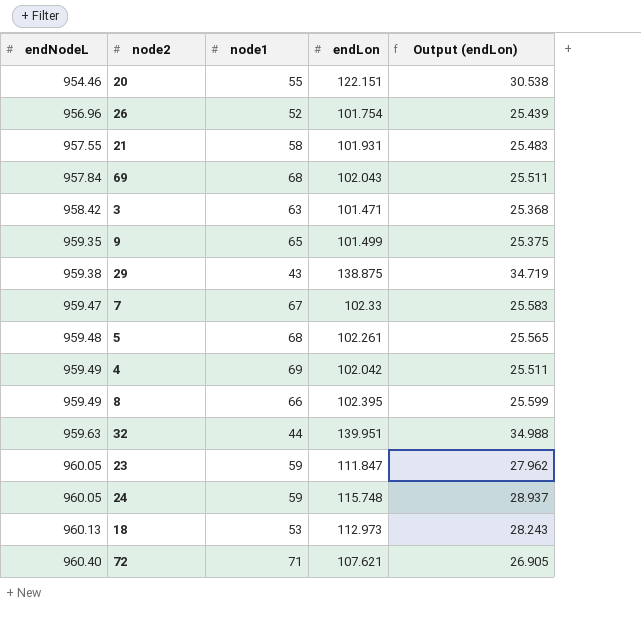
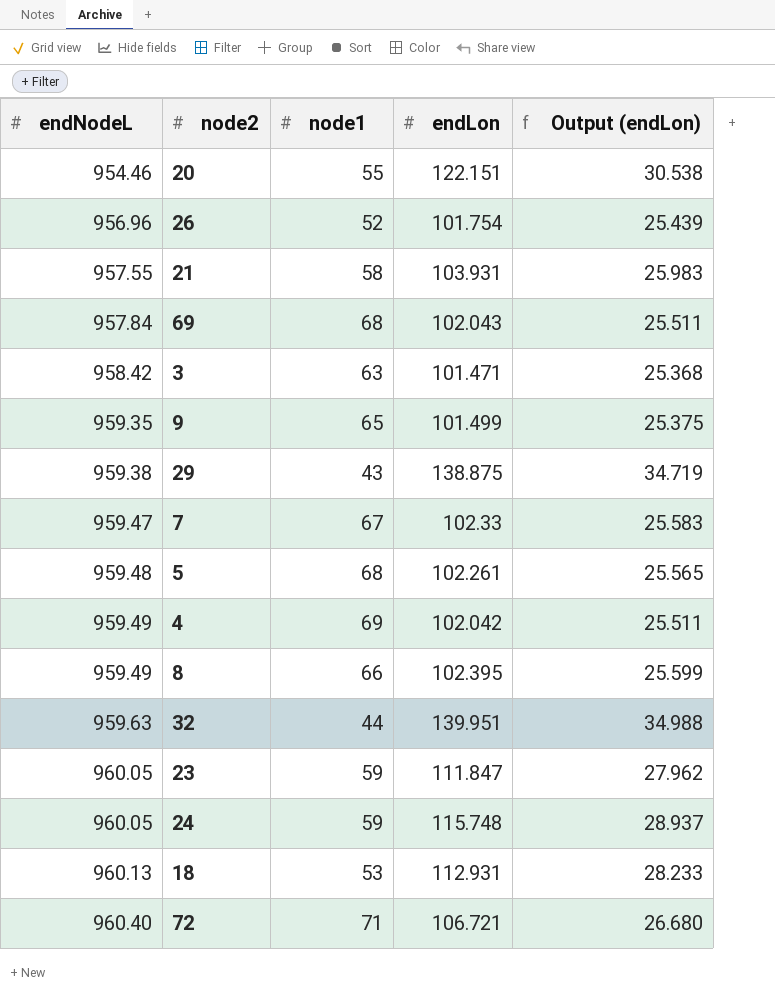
21 | endLon: 101.931 -> 103.931
21 | Output (endLon): 25.483 -> 25.983
18 | endLon: 112.973 -> 112.931
18 | Output (endLon): 28.243 -> 28.233
72 | endLon: 107.621 -> 106.721
72 | Output (endLon): 26.905 -> 26.680

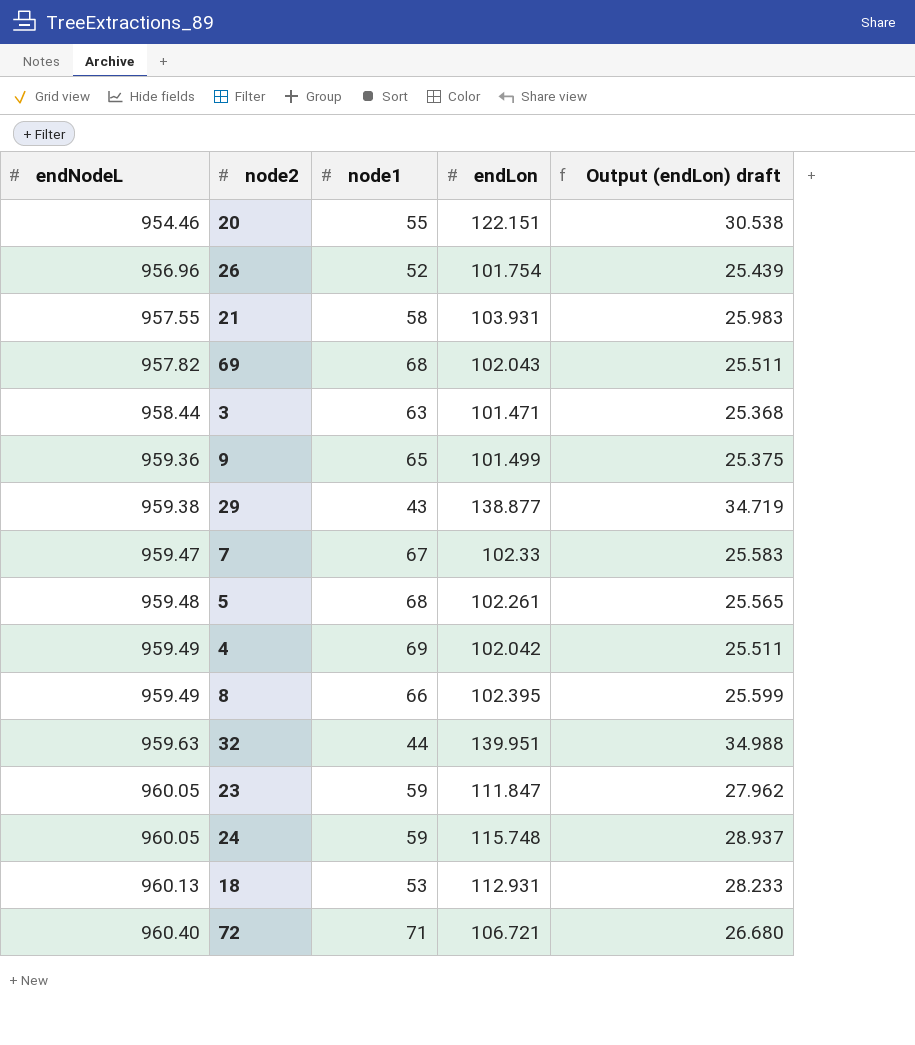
column name: Output (endLon) -> Output (endLon) draft
69 | endNodeL: 957.84 -> 957.82
3 | endNodeL: 958.42 -> 958.44
9 | endNodeL: 959.35 -> 959.36
29 | endLon: 138.875 -> 138.877

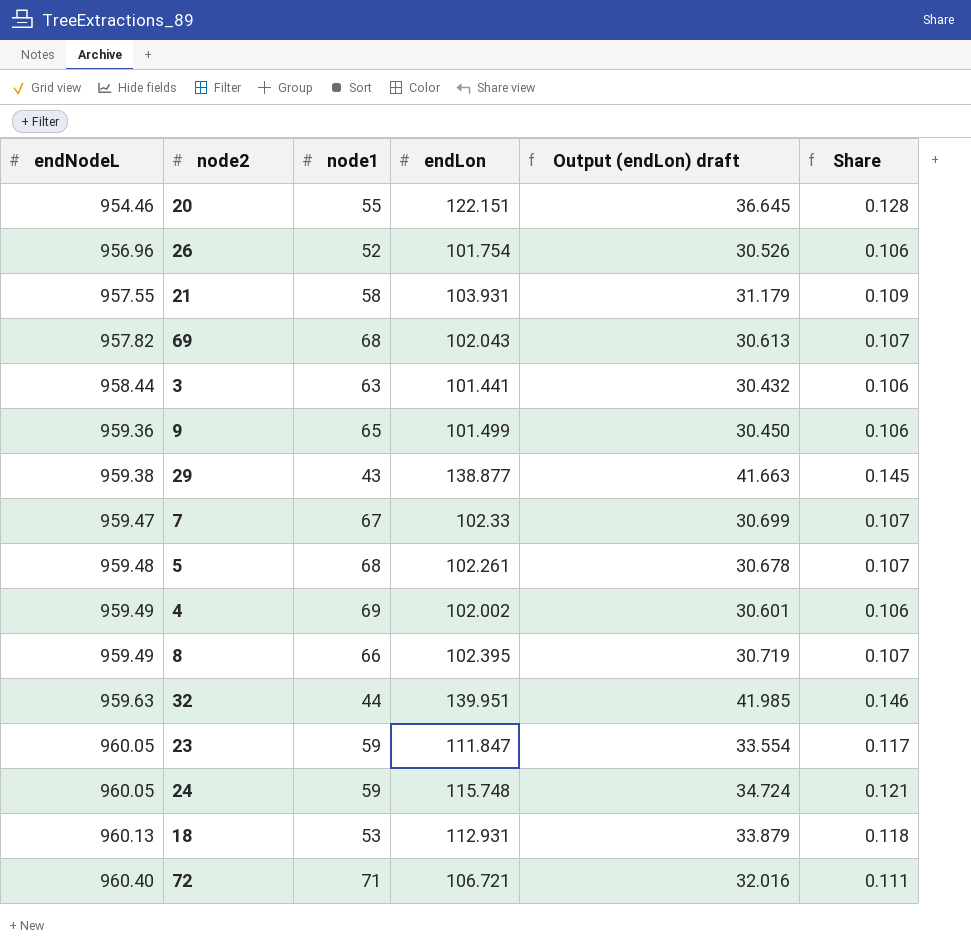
column Output (endLon) draft | formula: [endLon] * 0.25 -> [endLon] * 0.3
column Share | formula: none -> [endLon] / [endNodeL]
3 | endLon: 101.471 -> 101.441
4 | endLon: 102.042 -> 102.002

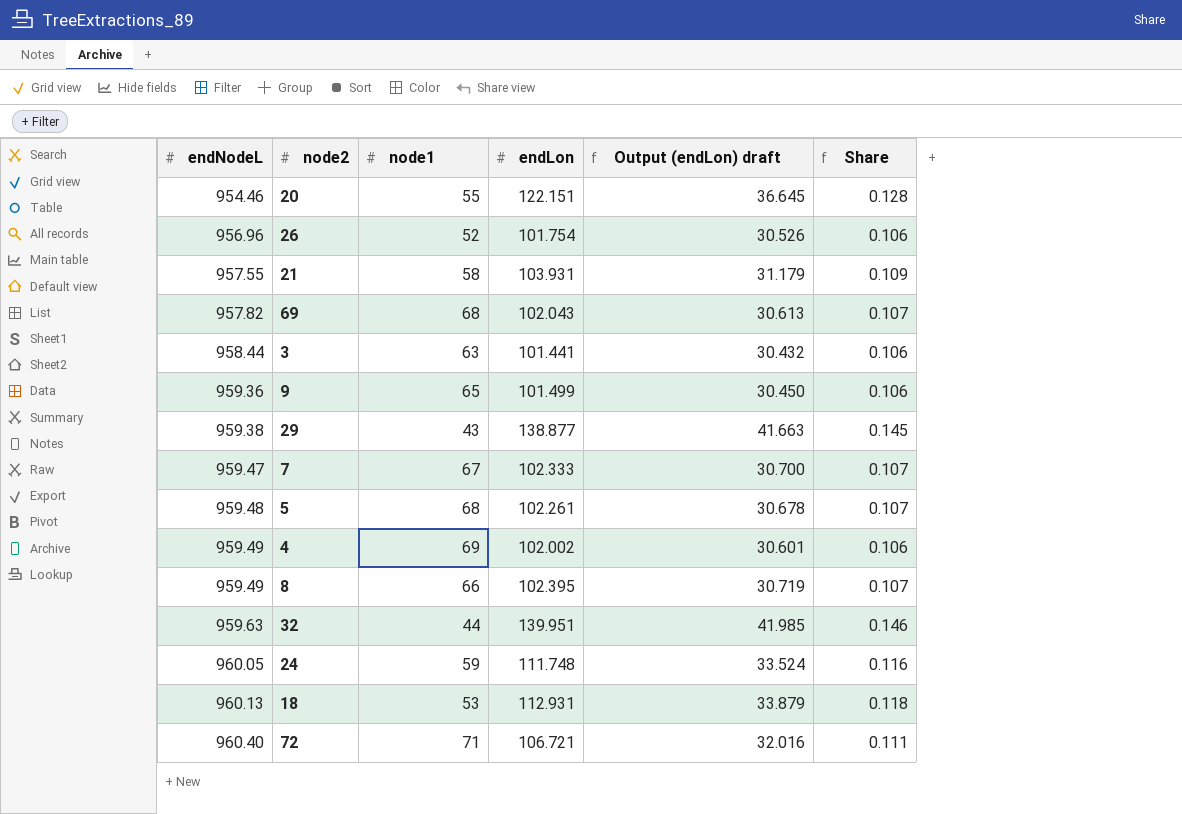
row 23: 960.05 | 59 | 111.847 | 33.554 | 0.117 -> none
7 | endLon: 102.33 -> 102.333
7 | Output (endLon) draft: 30.699 -> 30.700
24 | endLon: 115.748 -> 111.748
24 | Output (endLon) draft: 34.724 -> 33.524
24 | Share: 0.121 -> 0.116

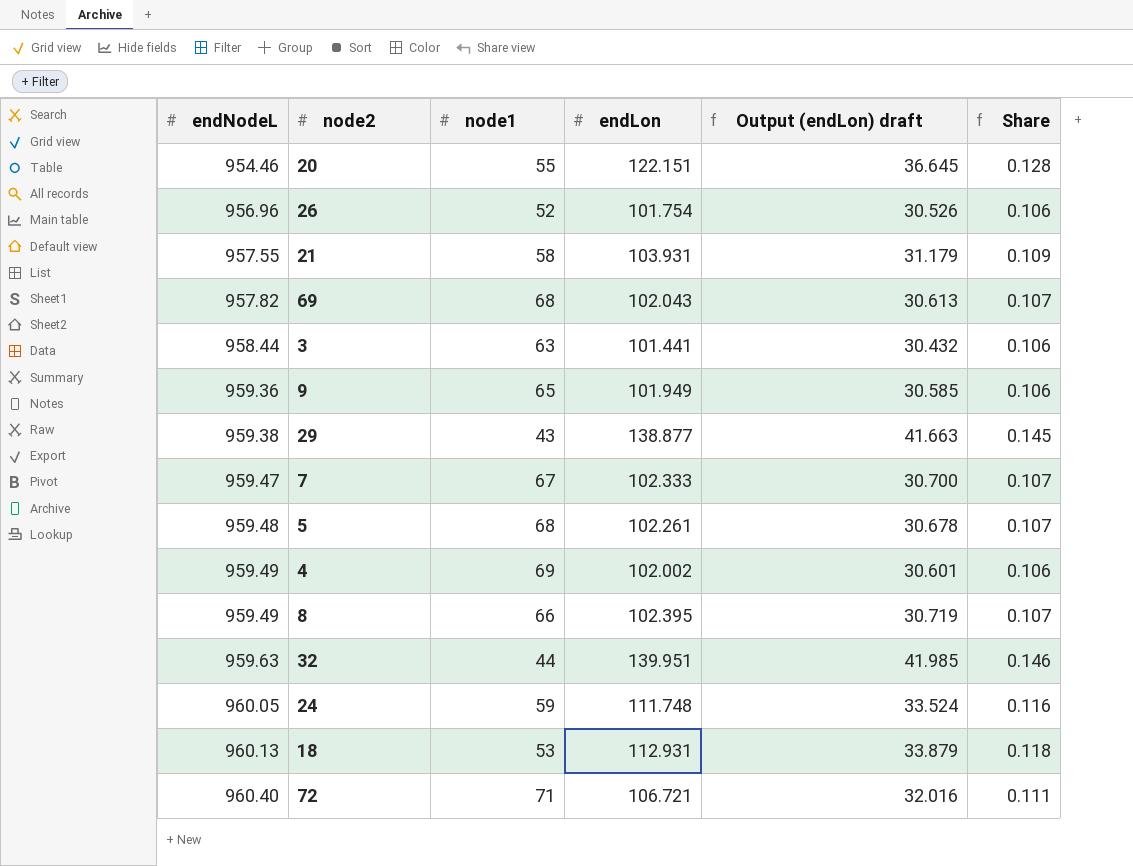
9 | endLon: 101.499 -> 101.949
9 | Output (endLon) draft: 30.450 -> 30.585

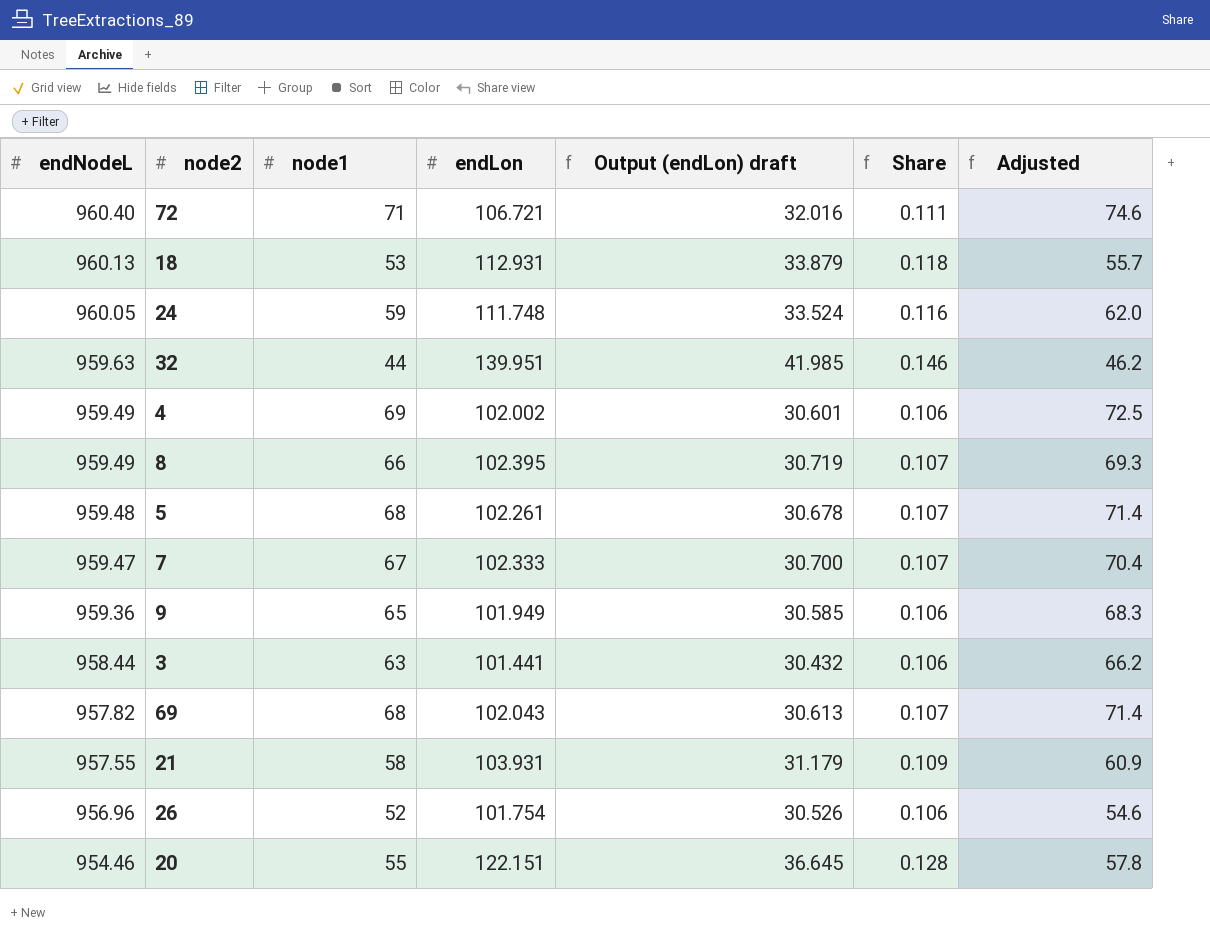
row order: endNodeL ascending -> endNodeL descending
column Adjusted | formula: none -> [node1] * 1.05
row 29: 959.38 | 43 | 138.877 | 41.663 | 0.145 -> none

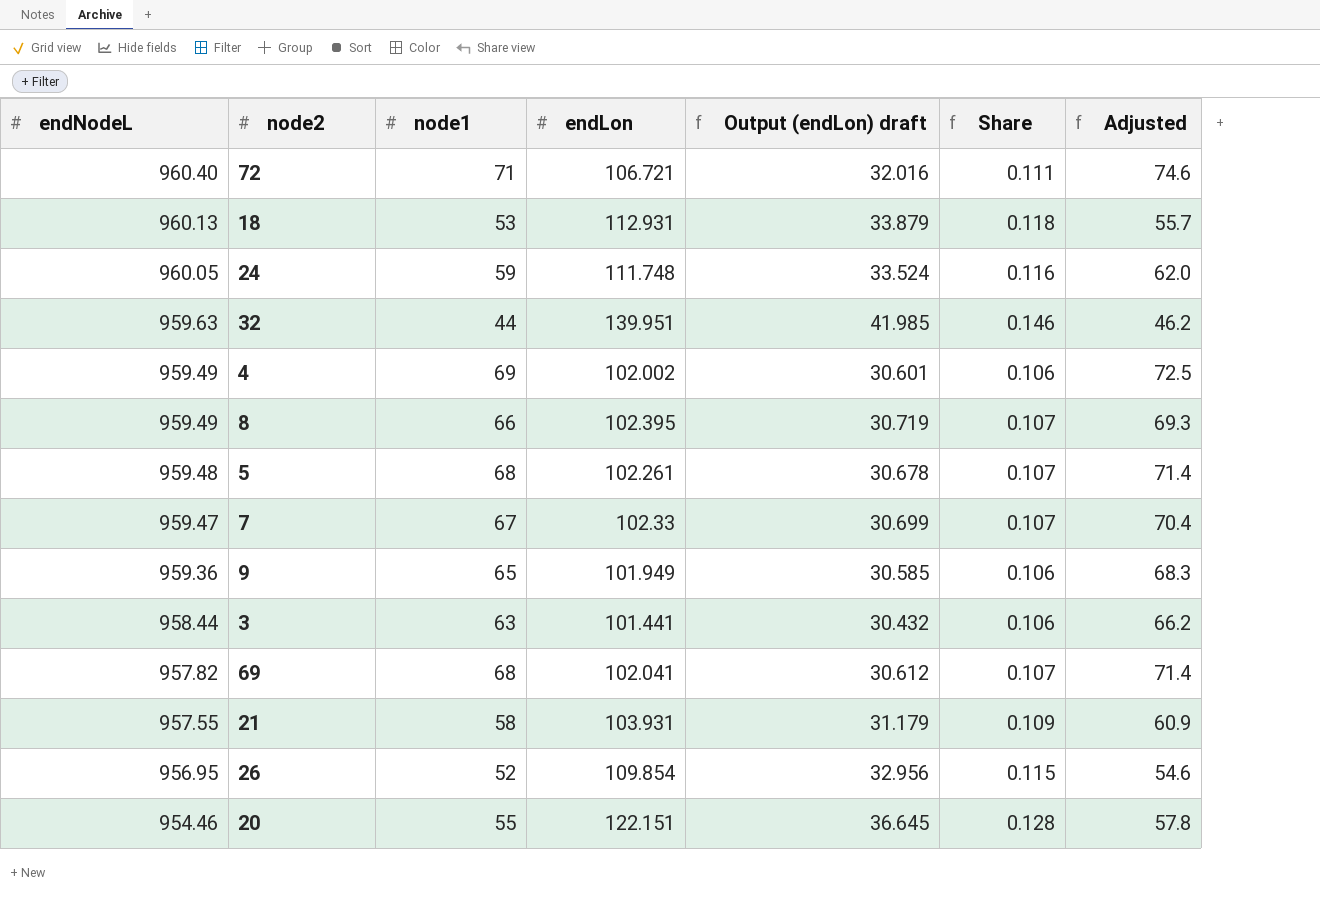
7 | endLon: 102.333 -> 102.33
7 | Output (endLon) draft: 30.700 -> 30.699
69 | endLon: 102.043 -> 102.041
69 | Output (endLon) draft: 30.613 -> 30.612
26 | endNodeL: 956.96 -> 956.95
26 | endLon: 101.754 -> 109.854
26 | Output (endLon) draft: 30.526 -> 32.956
26 | Share: 0.106 -> 0.115

